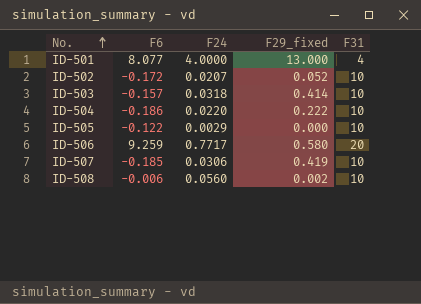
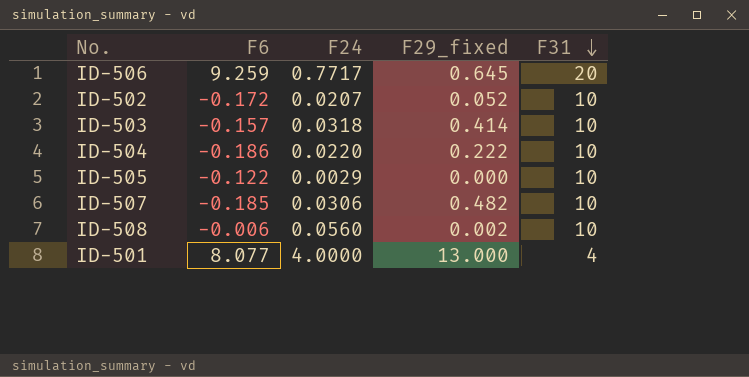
row order: No. ascending -> F31 descending
ID-506 | F29_fixed: 0.580 -> 0.645
ID-507 | F29_fixed: 0.419 -> 0.482

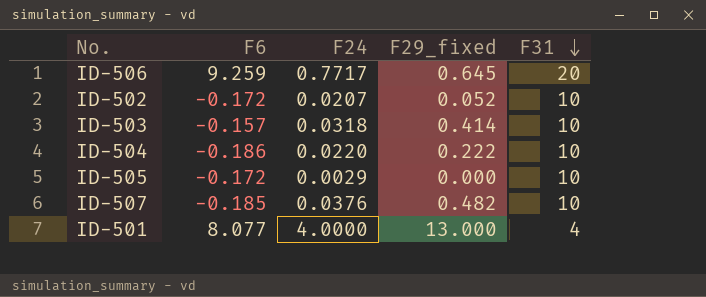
row ID-508: -0.006 | 0.0560 | 0.002 | 10 -> none
ID-505 | F6: -0.122 -> -0.172
ID-507 | F24: 0.0306 -> 0.0376

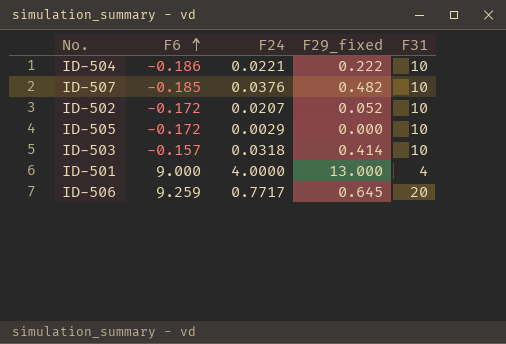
row order: F31 descending -> F6 ascending
ID-504 | F24: 0.0220 -> 0.0221
ID-501 | F6: 8.077 -> 9.000

